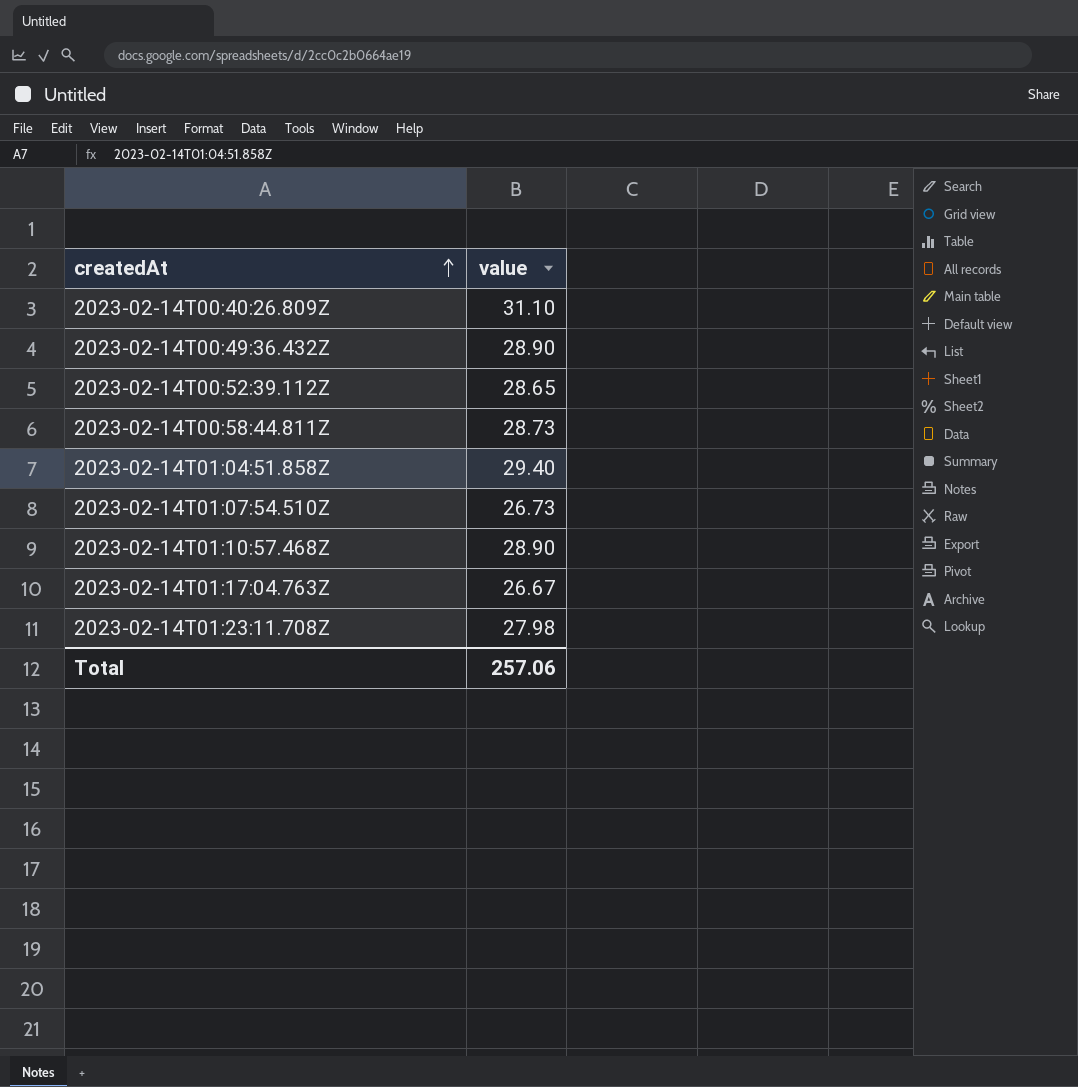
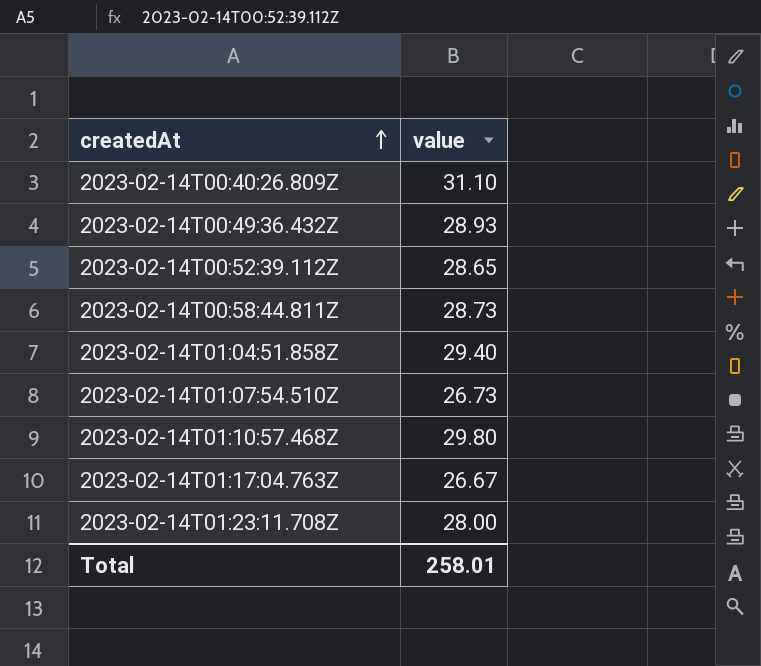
2023-02-14T00:49:36.432Z | value: 28.90 -> 28.93
2023-02-14T01:10:57.468Z | value: 28.90 -> 29.80
2023-02-14T01:23:11.708Z | value: 27.98 -> 28.00
Total | value: 257.06 -> 258.01

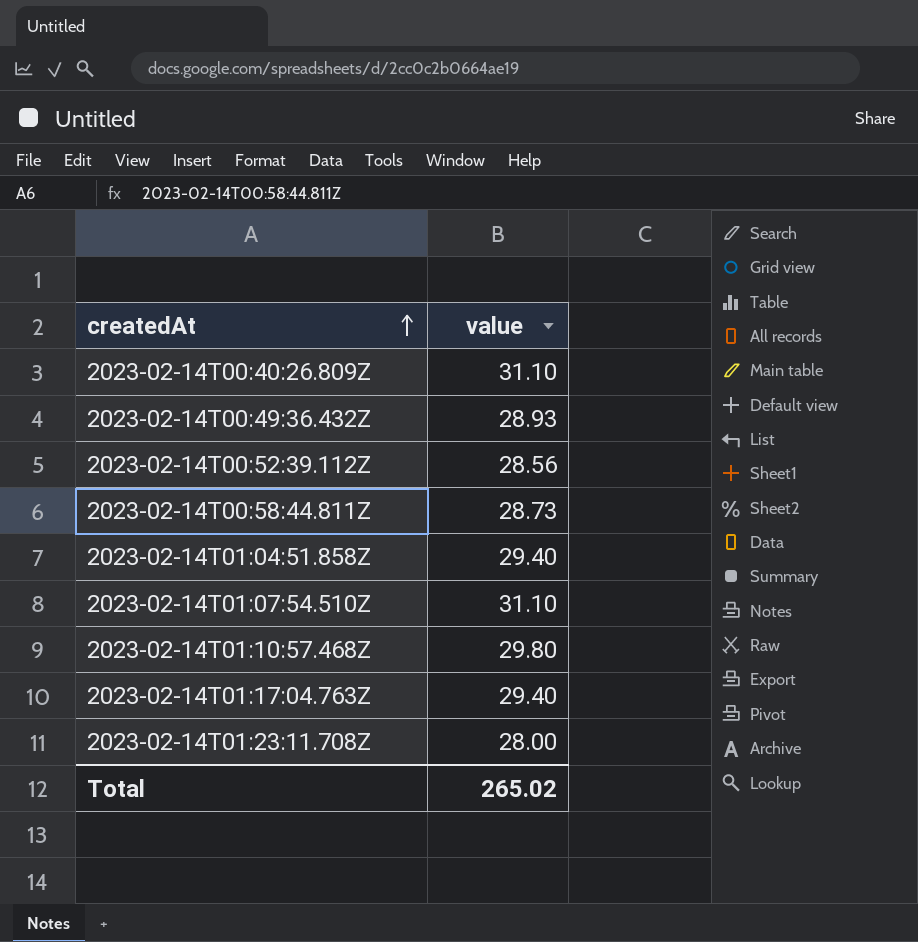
2023-02-14T00:52:39.112Z | value: 28.65 -> 28.56
2023-02-14T01:07:54.510Z | value: 26.73 -> 31.10
2023-02-14T01:17:04.763Z | value: 26.67 -> 29.40
Total | value: 258.01 -> 265.02

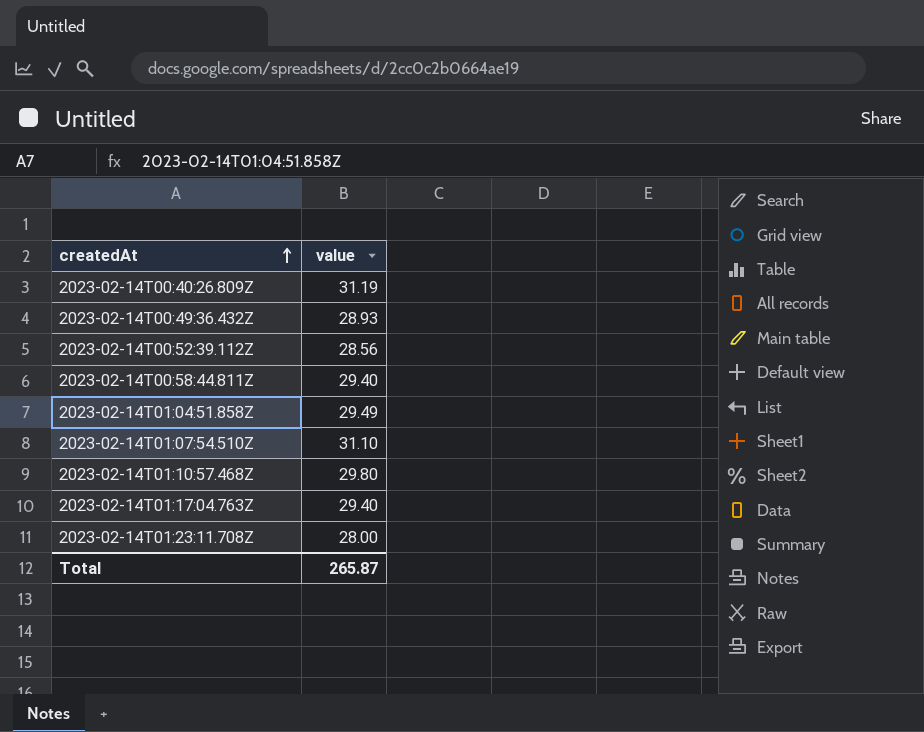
2023-02-14T00:40:26.809Z | value: 31.10 -> 31.19
2023-02-14T00:58:44.811Z | value: 28.73 -> 29.40
2023-02-14T01:04:51.858Z | value: 29.40 -> 29.49
Total | value: 265.02 -> 265.87

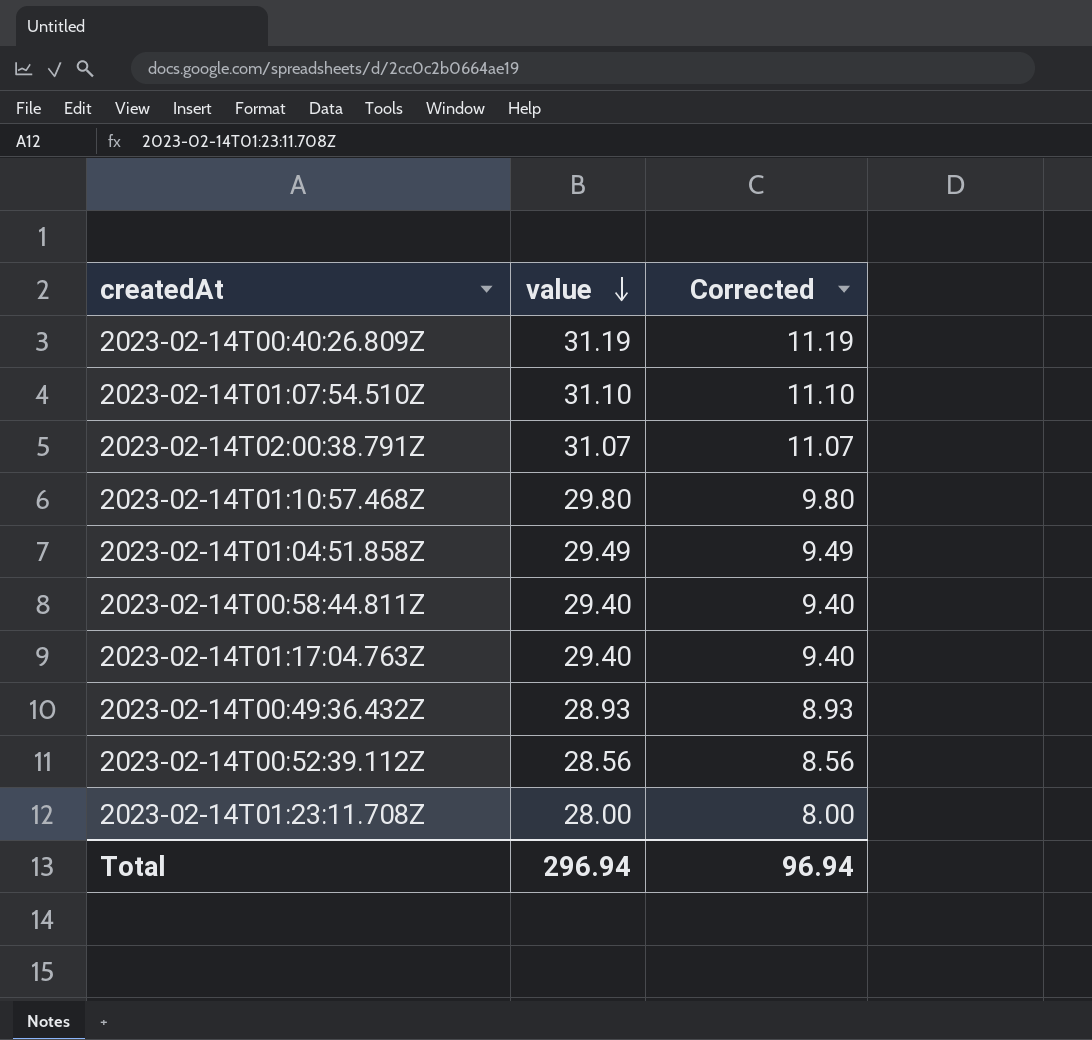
row order: createdAt ascending -> value descending
column Corrected | formula: none -> [value] - 20
row 2023-02-14T02:00:38.791Z: none -> 31.07 | 11.07
Total | value: 265.87 -> 296.94

